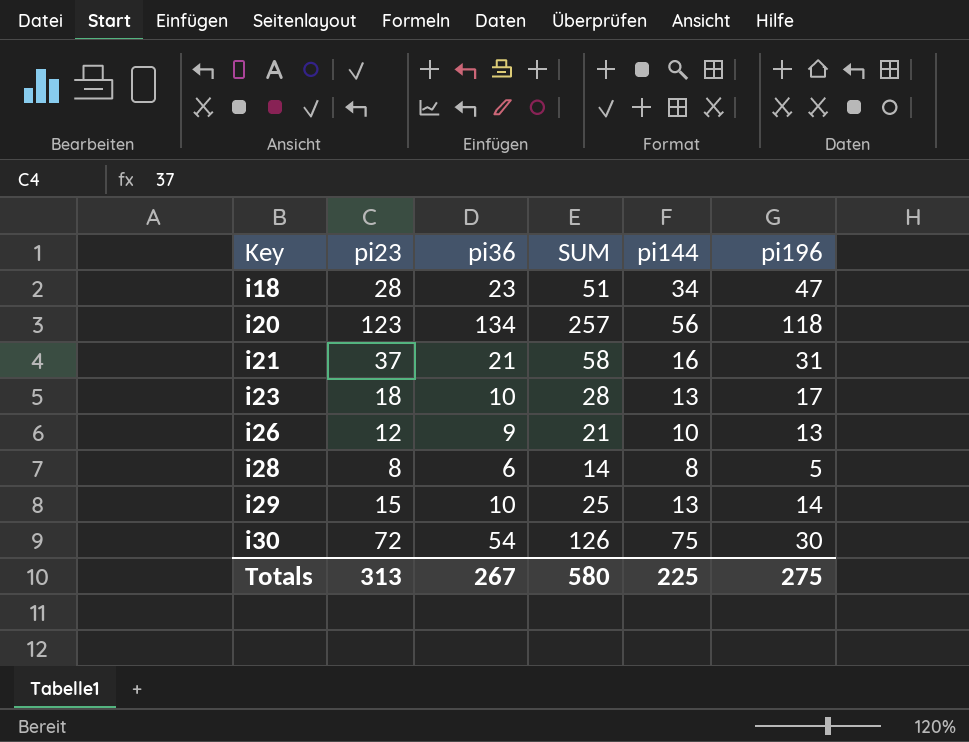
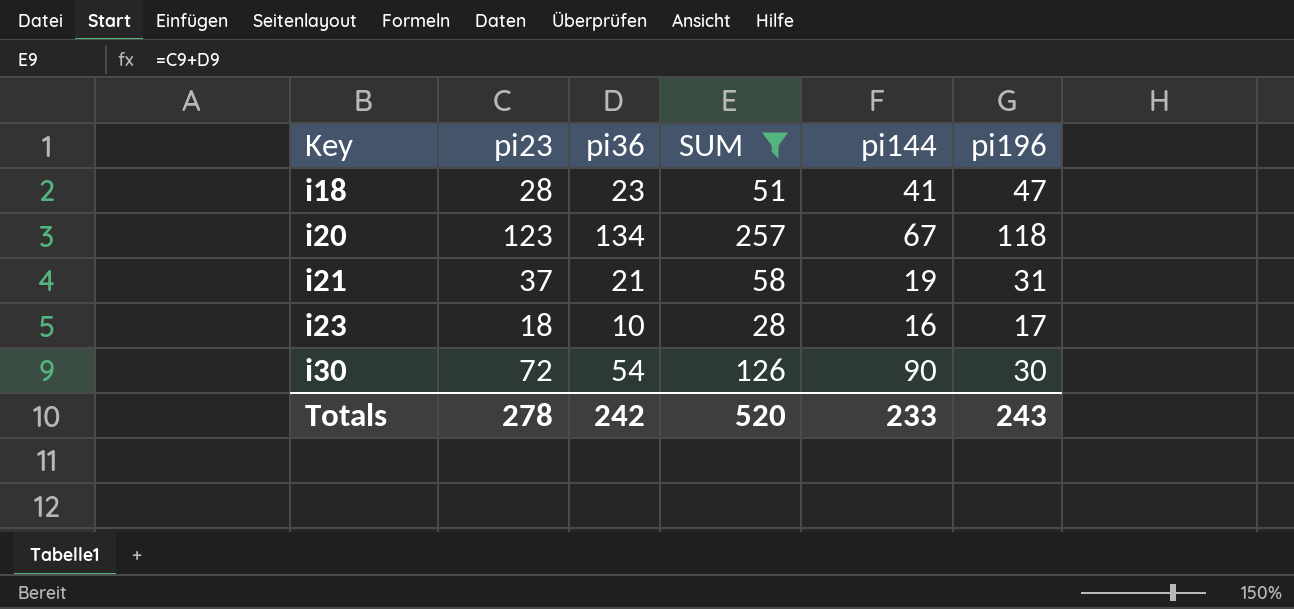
filter: none -> SUM >= 28
i18 | pi144: 34 -> 41
i20 | pi144: 56 -> 67
i21 | pi144: 16 -> 19
i23 | pi144: 13 -> 16
i30 | pi144: 75 -> 90
Totals | pi23: 313 -> 278
Totals | pi36: 267 -> 242
Totals | SUM: 580 -> 520
Totals | pi144: 225 -> 233
Totals | pi196: 275 -> 243

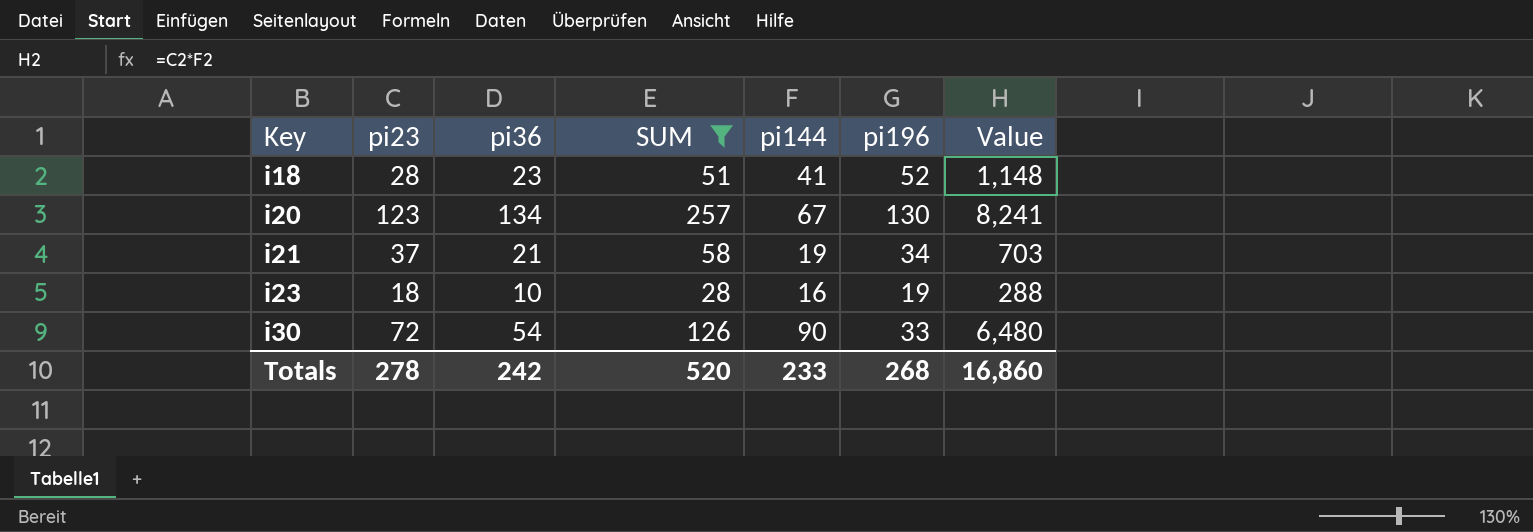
column Value | formula: none -> [pi23] * [pi144]
i18 | pi196: 47 -> 52
i20 | pi196: 118 -> 130
i21 | pi196: 31 -> 34
i23 | pi196: 17 -> 19
i30 | pi196: 30 -> 33
Totals | pi196: 243 -> 268

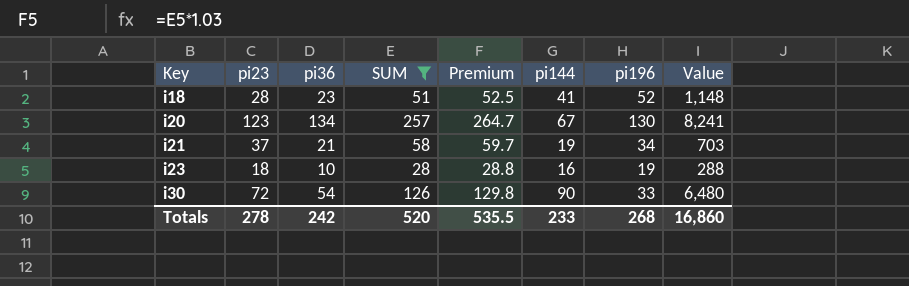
column Premium | formula: none -> [SUM] * 1.03

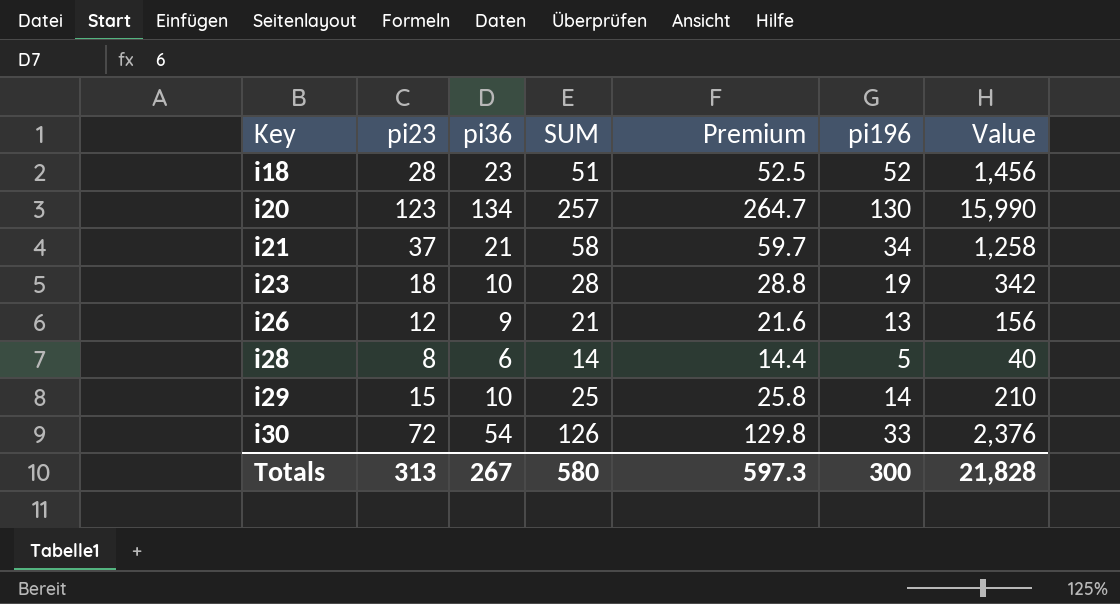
filter: SUM >= 28 -> none
column pi144 | position: 6 -> none
column Value | formula: [pi23] * [pi144] -> [pi23] * [pi196]
Totals | pi23: 278 -> 313
Totals | pi36: 242 -> 267
Totals | SUM: 520 -> 580
Totals | Premium: 535.5 -> 597.3
Totals | pi196: 268 -> 300
Totals | Value: 16,860 -> 21,828

